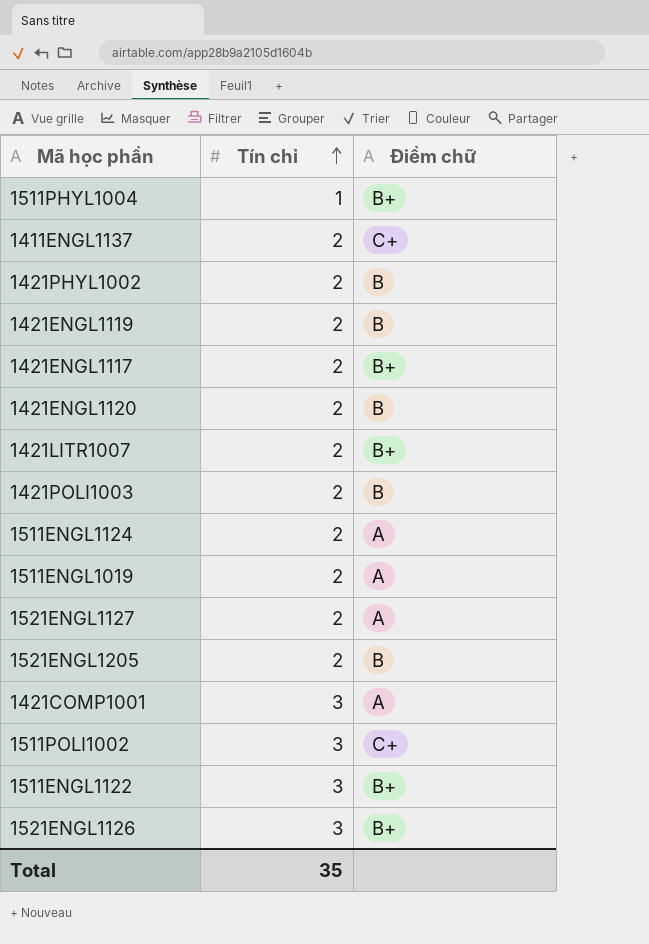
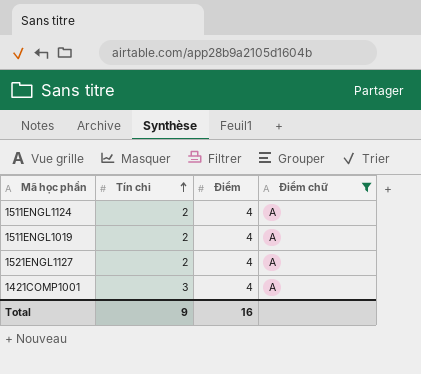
filter: none -> Điểm chữ = A
column Điểm | position: none -> 3
Total | Tín chỉ: 35 -> 9

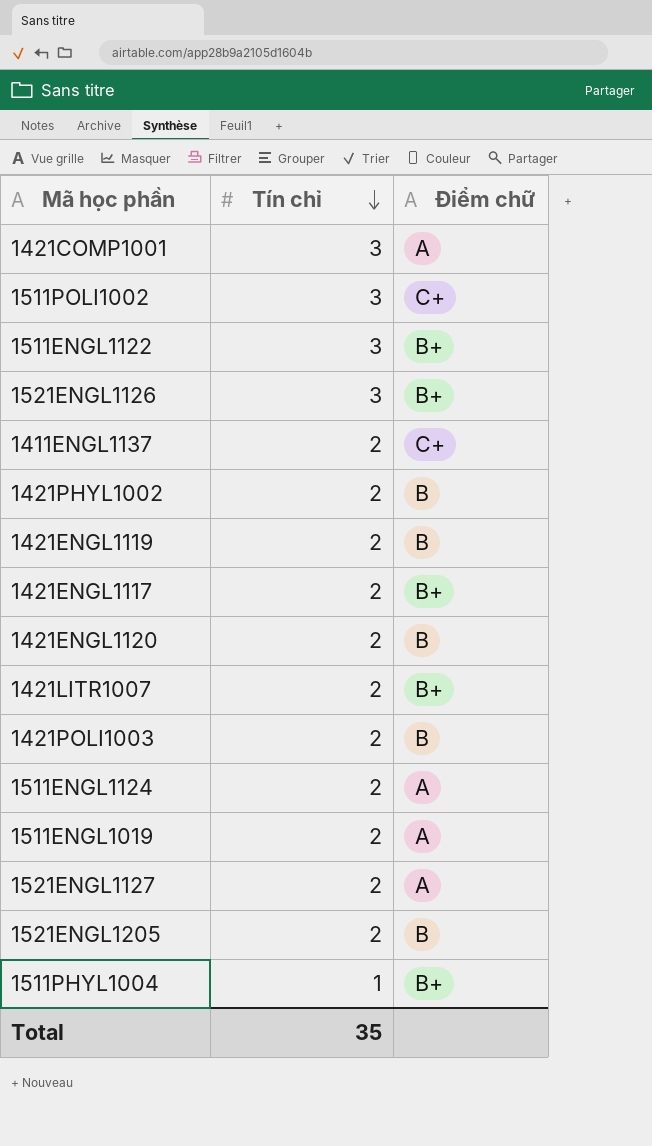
filter: Điểm chữ = A -> none
row order: Tín chỉ ascending -> Tín chỉ descending
column Điểm | position: 3 -> none
Total | Tín chỉ: 9 -> 35

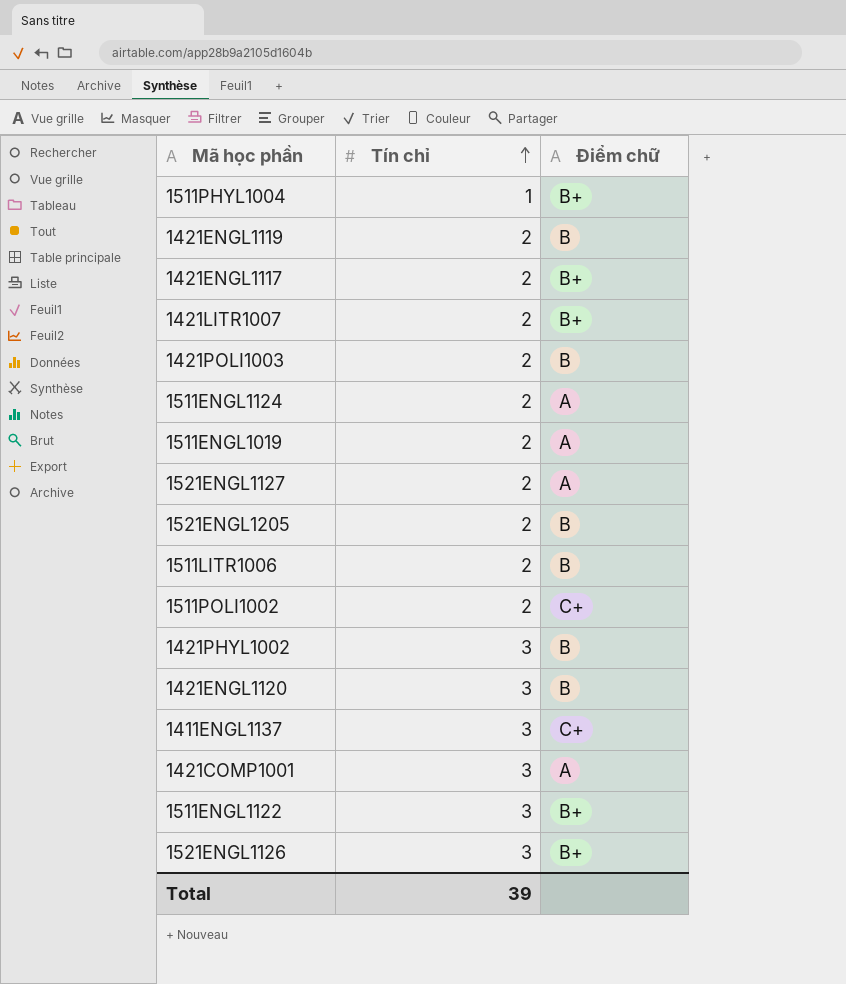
row order: Tín chỉ descending -> Tín chỉ ascending
row 1511LITR1006: none -> 2 | B
1511POLI1002 | Tín chỉ: 3 -> 2
1421PHYL1002 | Tín chỉ: 2 -> 3
1421ENGL1120 | Tín chỉ: 2 -> 3
1411ENGL1137 | Tín chỉ: 2 -> 3
Total | Tín chỉ: 35 -> 39

